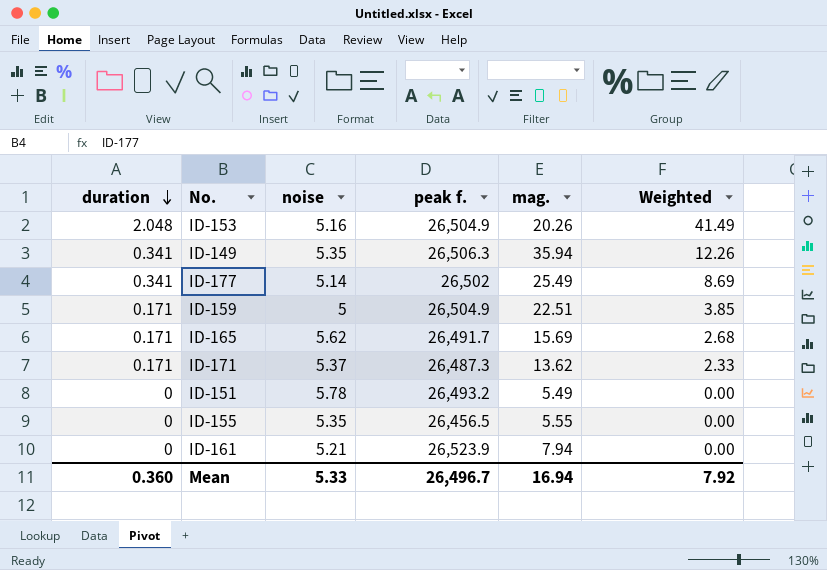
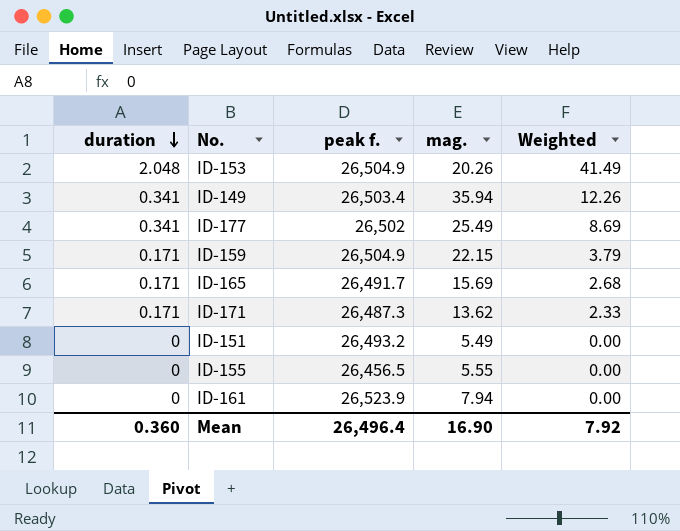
column noise | position: 3 -> none
ID-149 | peak f.: 26,506.3 -> 26,503.4
ID-159 | mag.: 22.51 -> 22.15
ID-159 | Weighted: 3.85 -> 3.79
Mean | peak f.: 26,496.7 -> 26,496.4
Mean | mag.: 16.94 -> 16.90

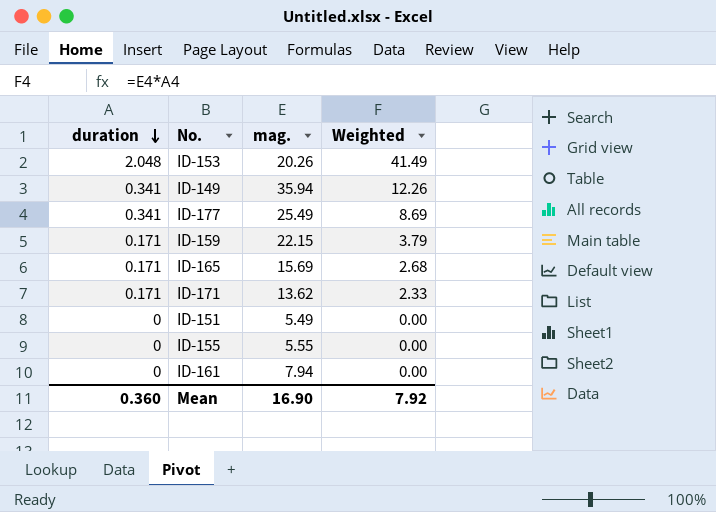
column peak f. | position: 3 -> none

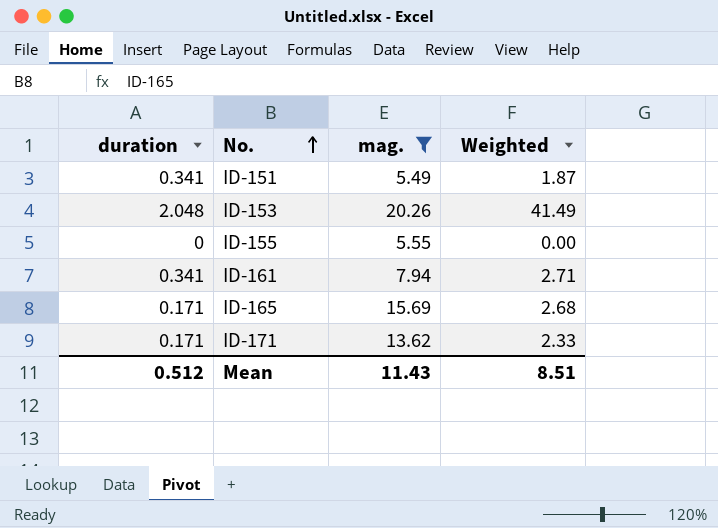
filter: none -> mag. <= 20.26
row order: duration descending -> No. ascending
ID-151 | duration: 0 -> 0.341
ID-151 | Weighted: 0.00 -> 1.87
ID-161 | duration: 0 -> 0.341
ID-161 | Weighted: 0.00 -> 2.71
Mean | duration: 0.360 -> 0.512
Mean | mag.: 16.90 -> 11.43
Mean | Weighted: 7.92 -> 8.51

